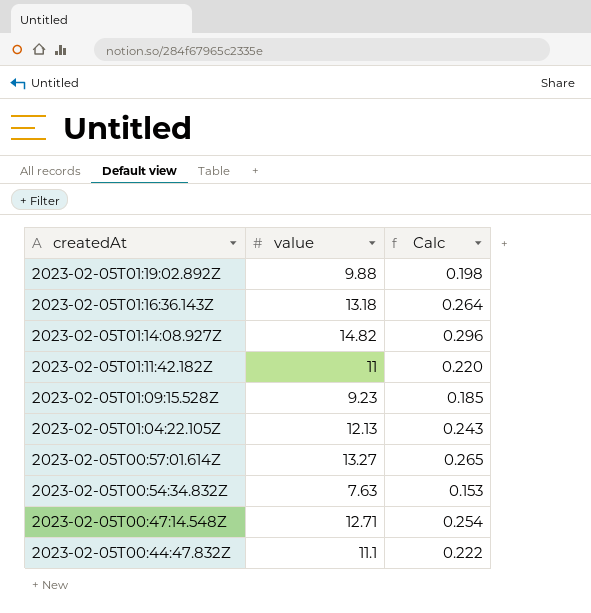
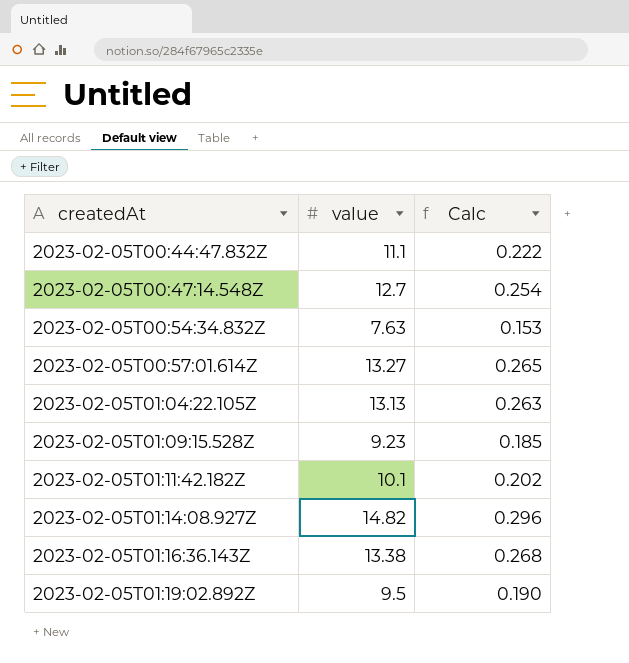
row order: createdAt descending -> createdAt ascending
2023-02-05T00:47:14.548Z | value: 12.71 -> 12.7
2023-02-05T01:04:22.105Z | value: 12.13 -> 13.13
2023-02-05T01:04:22.105Z | Calc: 0.243 -> 0.263
2023-02-05T01:11:42.182Z | value: 11 -> 10.1
2023-02-05T01:11:42.182Z | Calc: 0.220 -> 0.202
2023-02-05T01:16:36.143Z | value: 13.18 -> 13.38
2023-02-05T01:16:36.143Z | Calc: 0.264 -> 0.268
2023-02-05T01:19:02.892Z | value: 9.88 -> 9.5
2023-02-05T01:19:02.892Z | Calc: 0.198 -> 0.190

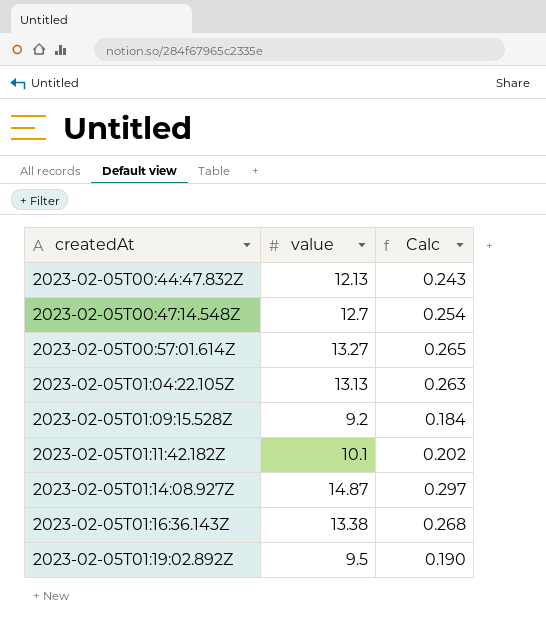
row 2023-02-05T00:54:34.832Z: 7.63 | 0.153 -> none
2023-02-05T00:44:47.832Z | value: 11.1 -> 12.13
2023-02-05T00:44:47.832Z | Calc: 0.222 -> 0.243
2023-02-05T01:09:15.528Z | value: 9.23 -> 9.2
2023-02-05T01:09:15.528Z | Calc: 0.185 -> 0.184
2023-02-05T01:14:08.927Z | value: 14.82 -> 14.87
2023-02-05T01:14:08.927Z | Calc: 0.296 -> 0.297

